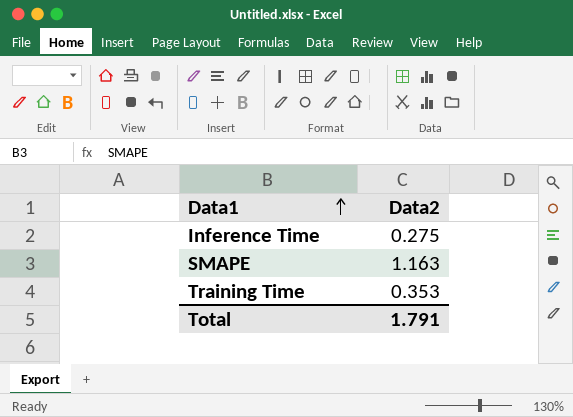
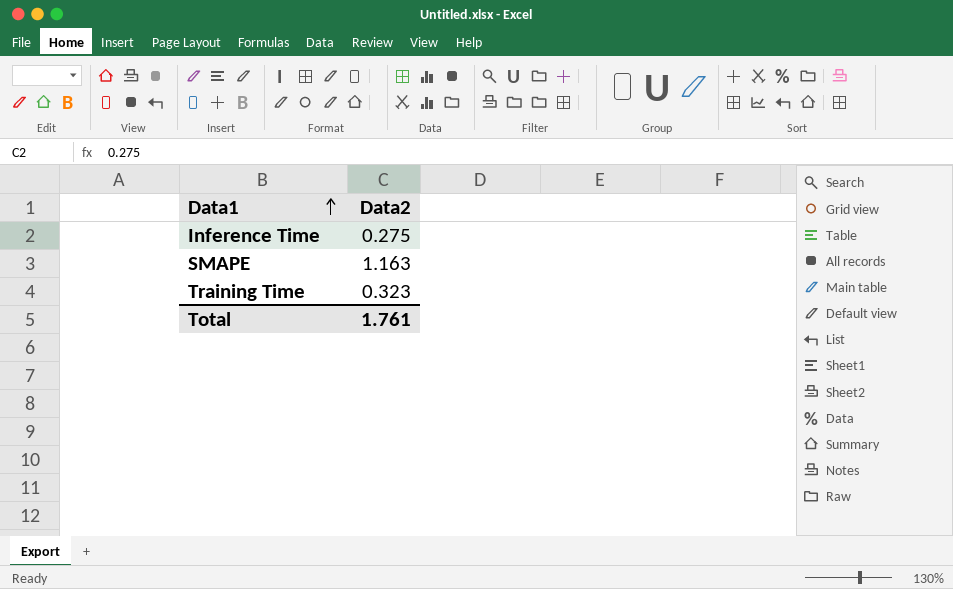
Training Time | Data2: 0.353 -> 0.323
Total | Data2: 1.791 -> 1.761

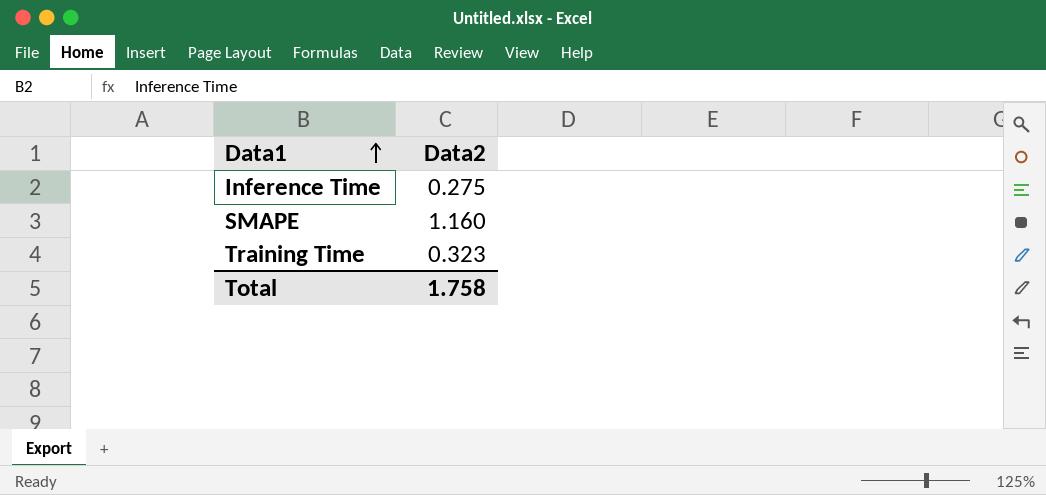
SMAPE | Data2: 1.163 -> 1.160
Total | Data2: 1.761 -> 1.758

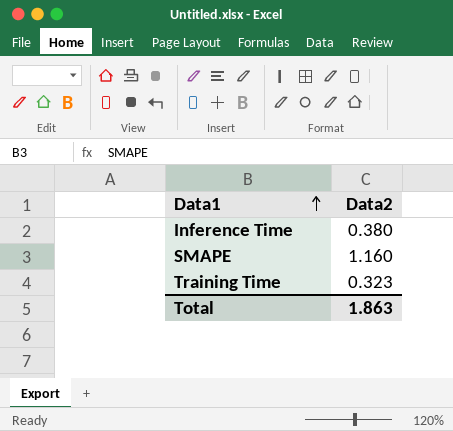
Inference Time | Data2: 0.275 -> 0.380
Total | Data2: 1.758 -> 1.863

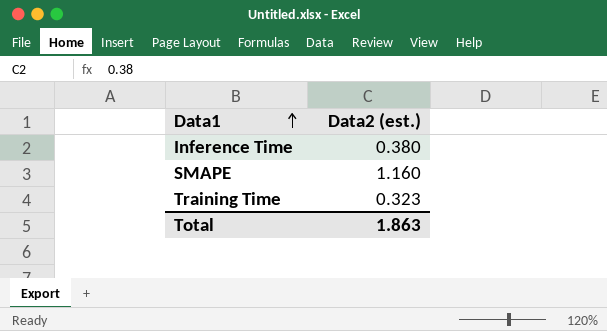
column name: Data2 -> Data2 (est.)

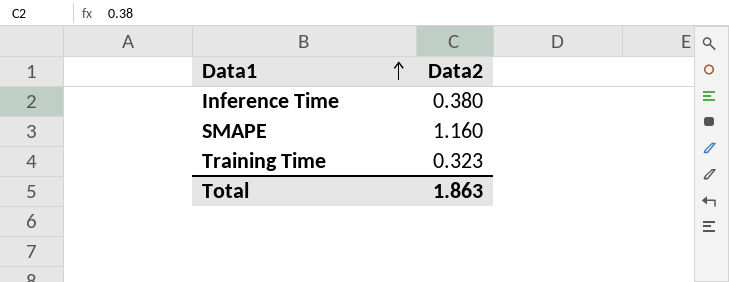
column name: Data2 (est.) -> Data2

